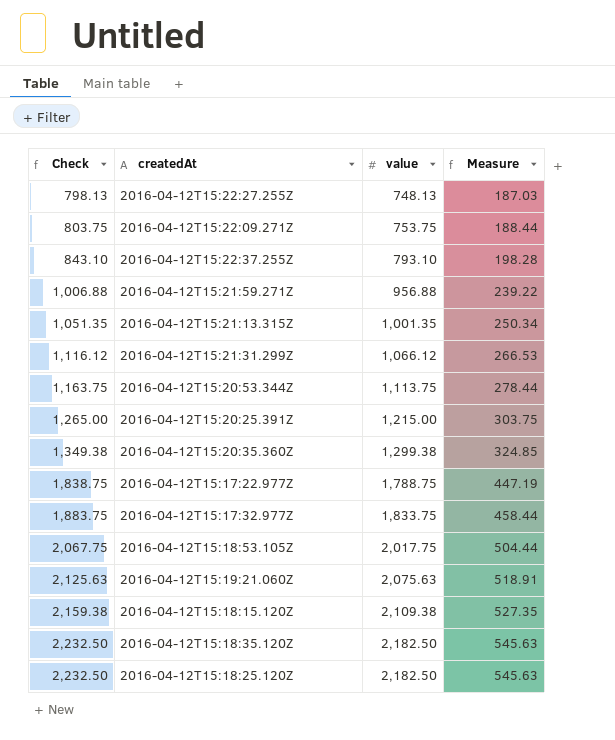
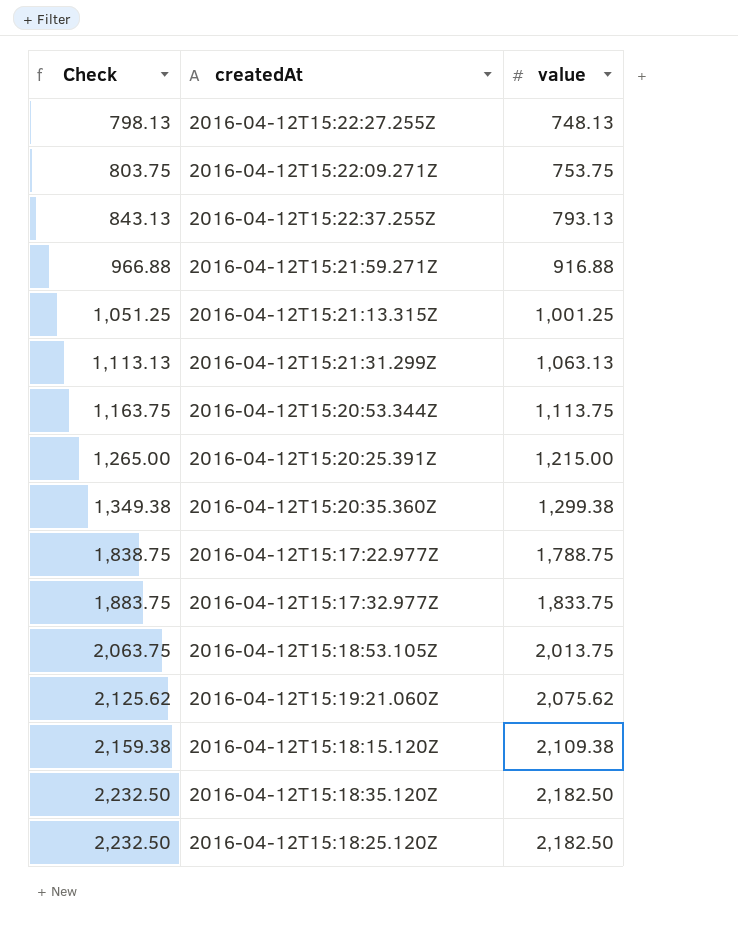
column Measure | formula: [value] * 0.25 -> none
2016-04-12T15:22:37.255Z | Check: 843.10 -> 843.13
2016-04-12T15:22:37.255Z | value: 793.10 -> 793.13
2016-04-12T15:21:59.271Z | Check: 1,006.88 -> 966.88
2016-04-12T15:21:59.271Z | value: 956.88 -> 916.88
2016-04-12T15:21:13.315Z | Check: 1,051.35 -> 1,051.25
2016-04-12T15:21:13.315Z | value: 1,001.35 -> 1,001.25
2016-04-12T15:21:31.299Z | Check: 1,116.12 -> 1,113.13
2016-04-12T15:21:31.299Z | value: 1,066.12 -> 1,063.13
2016-04-12T15:18:53.105Z | Check: 2,067.75 -> 2,063.75
2016-04-12T15:18:53.105Z | value: 2,017.75 -> 2,013.75
2016-04-12T15:19:21.060Z | Check: 2,125.63 -> 2,125.62
2016-04-12T15:19:21.060Z | value: 2,075.63 -> 2,075.62

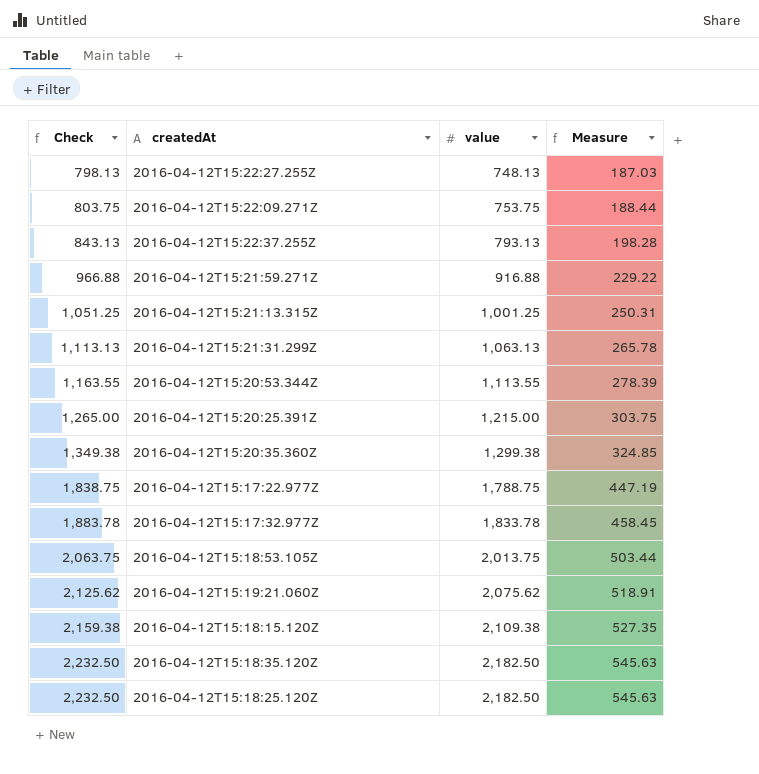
column Measure | formula: none -> [value] * 0.25
2016-04-12T15:20:53.344Z | Check: 1,163.75 -> 1,163.55
2016-04-12T15:20:53.344Z | value: 1,113.75 -> 1,113.55
2016-04-12T15:17:32.977Z | Check: 1,883.75 -> 1,883.78
2016-04-12T15:17:32.977Z | value: 1,833.75 -> 1,833.78

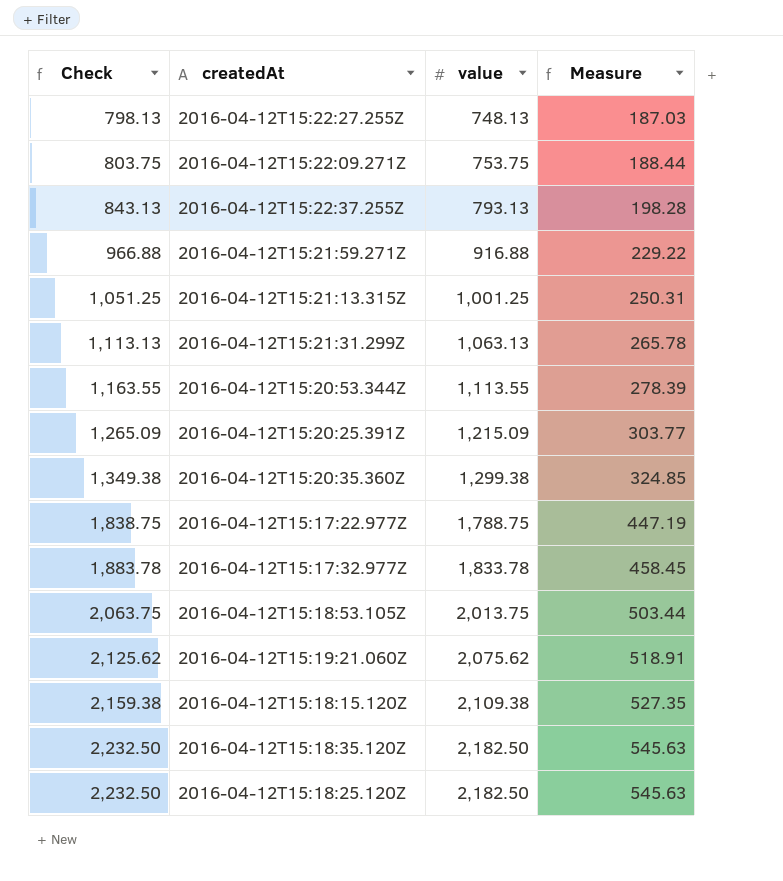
2016-04-12T15:20:25.391Z | Check: 1,265.00 -> 1,265.09
2016-04-12T15:20:25.391Z | value: 1,215.00 -> 1,215.09
2016-04-12T15:20:25.391Z | Measure: 303.75 -> 303.77

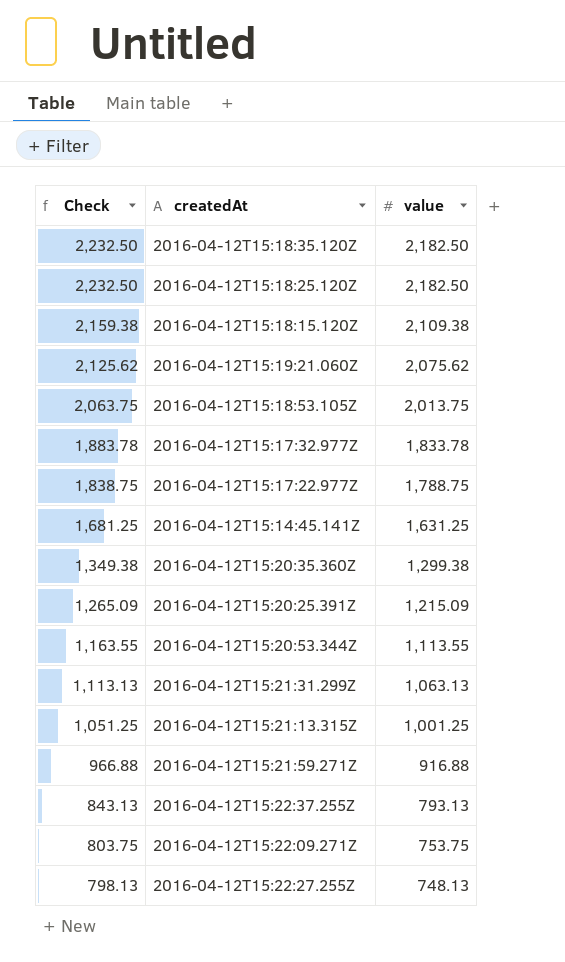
row order: Check ascending -> Check descending
column Measure | formula: [value] * 0.25 -> none
row 2016-04-12T15:14:45.141Z: none -> 1,681.25 | 1,631.25

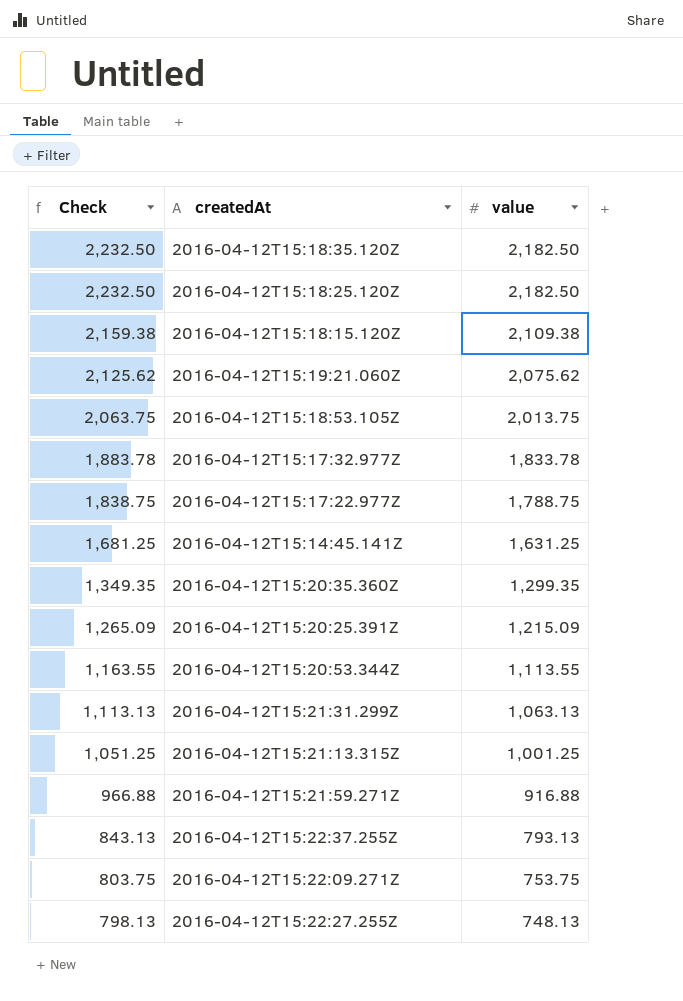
2016-04-12T15:20:35.360Z | Check: 1,349.38 -> 1,349.35
2016-04-12T15:20:35.360Z | value: 1,299.38 -> 1,299.35

